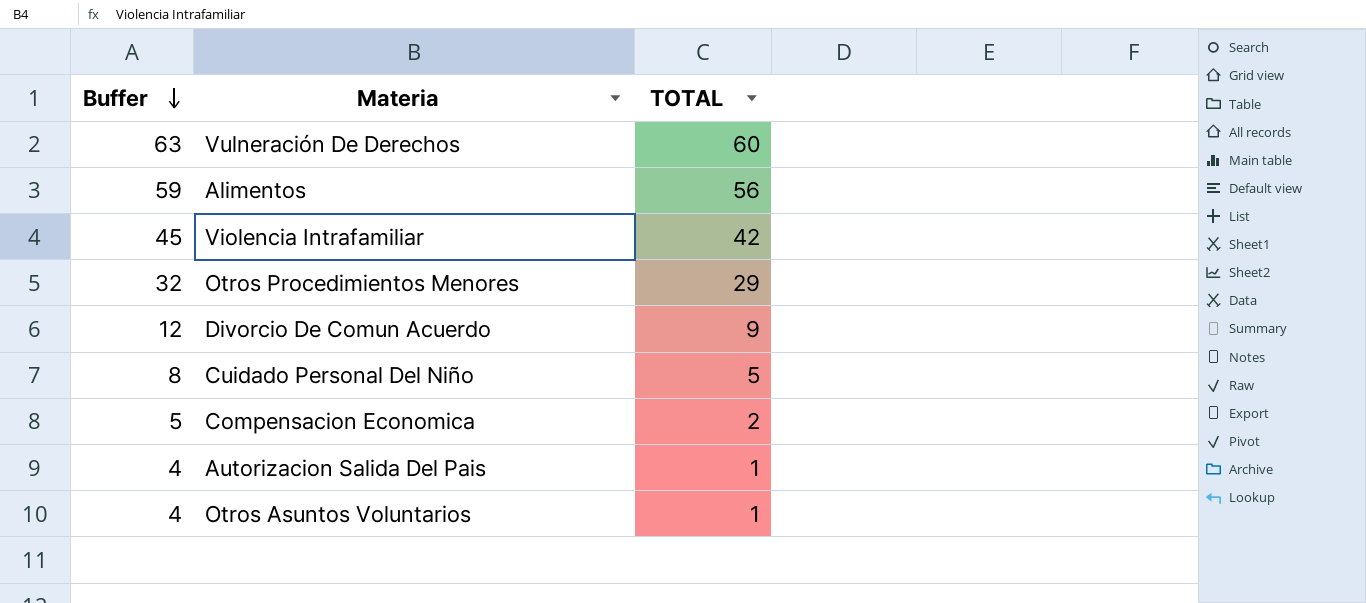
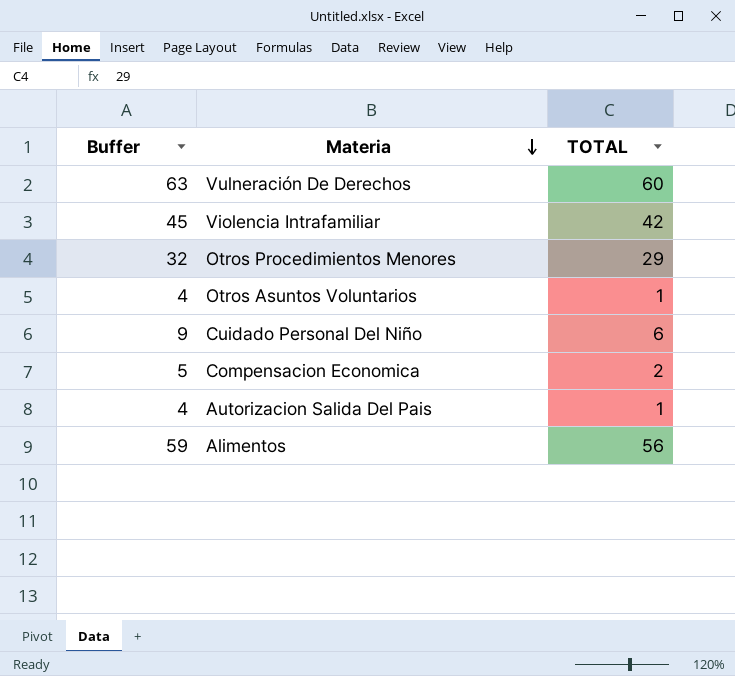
row order: Buffer descending -> Materia descending
row Divorcio De Comun Acuerdo: 12 | 9 -> none
Cuidado Personal Del Niño | Buffer: 8 -> 9
Cuidado Personal Del Niño | TOTAL: 5 -> 6

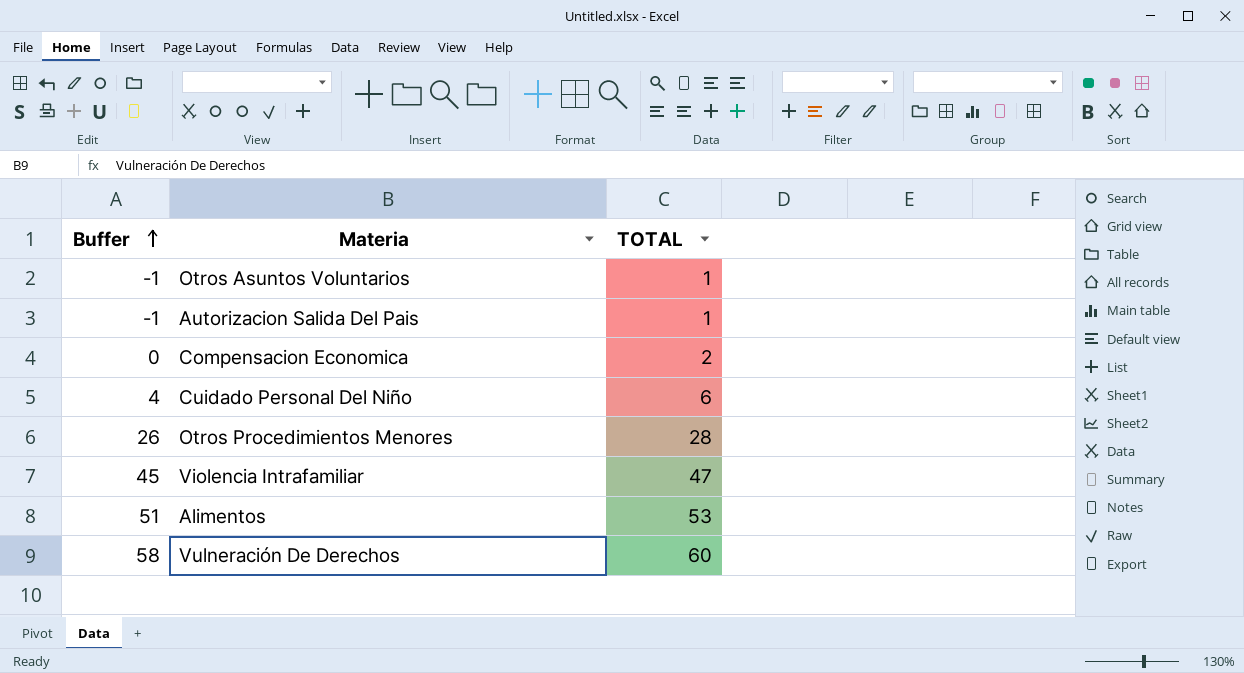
row order: Materia descending -> Buffer ascending
column Buffer | formula: [TOTAL] + 3 -> [TOTAL] - 2
Otros Procedimientos Menores | TOTAL: 29 -> 28
Violencia Intrafamiliar | TOTAL: 42 -> 47
Alimentos | TOTAL: 56 -> 53

